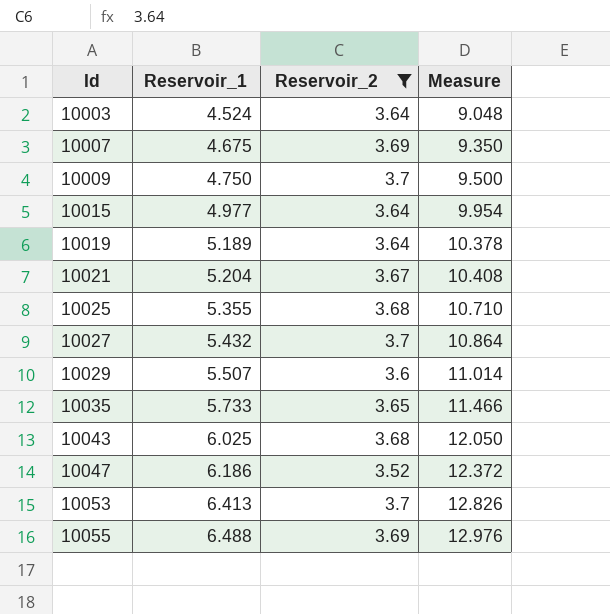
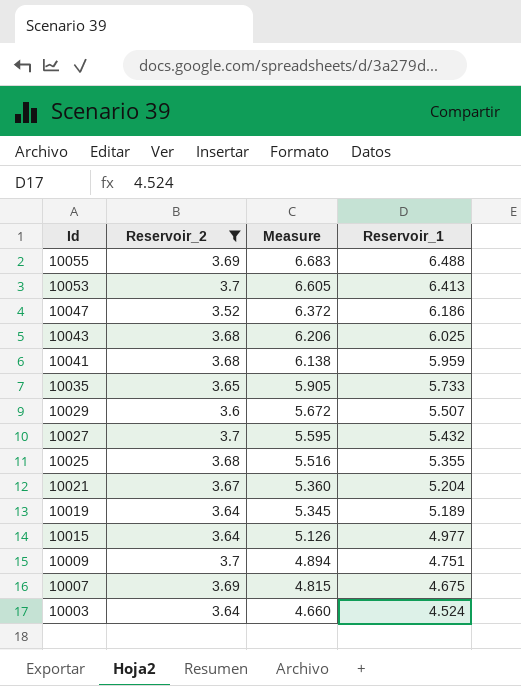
row order: Id ascending -> Id descending
column Measure | formula: [Reservoir_1] * 2 -> [Reservoir_1] * 1.03
column Reservoir_1 | position: 2 -> 4
row 10041: none -> 3.68 | 6.138 | 5.959
10009 | Reservoir_1: 4.750 -> 4.751

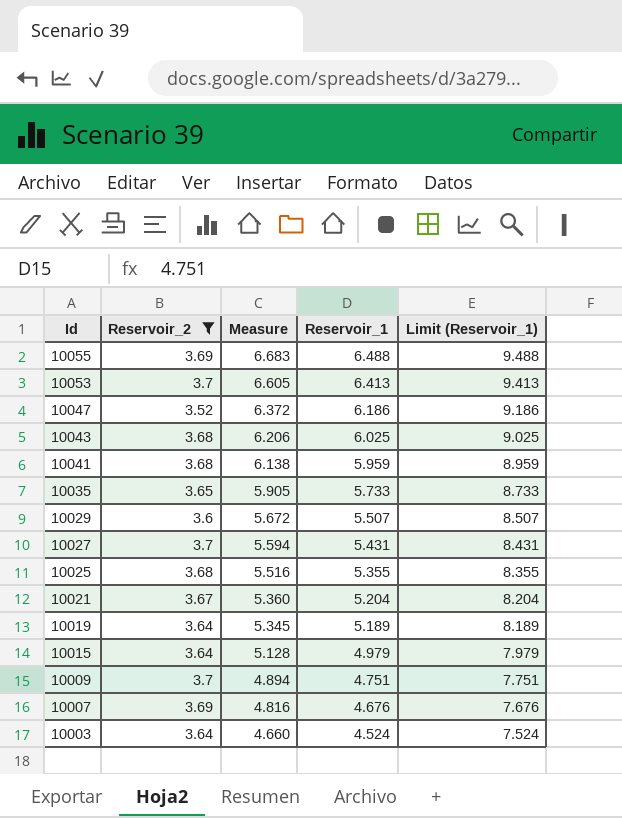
column Limit (Reservoir_1) | formula: none -> [Reservoir_1] + 3
10027 | Measure: 5.595 -> 5.594
10027 | Reservoir_1: 5.432 -> 5.431
10015 | Measure: 5.126 -> 5.128
10015 | Reservoir_1: 4.977 -> 4.979
10007 | Measure: 4.815 -> 4.816
10007 | Reservoir_1: 4.675 -> 4.676

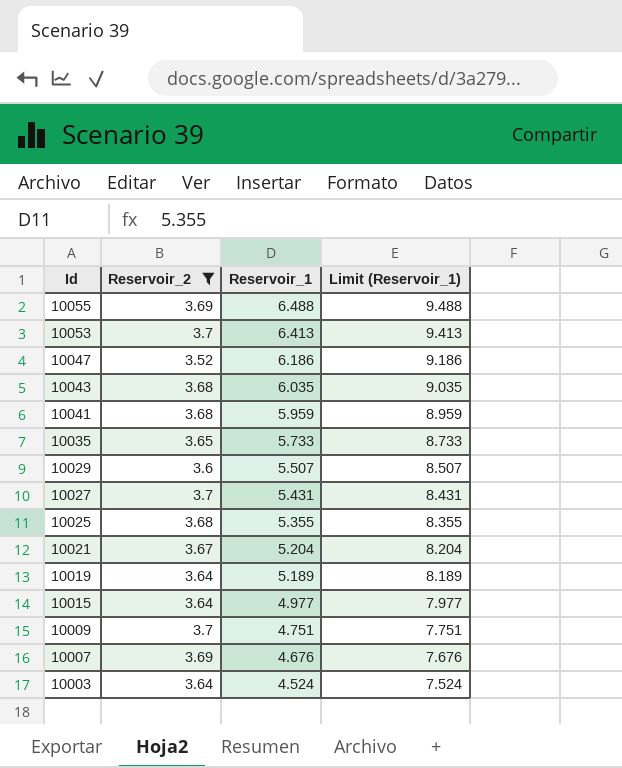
column Measure | formula: [Reservoir_1] * 1.03 -> none
10043 | Reservoir_1: 6.025 -> 6.035
10043 | Limit (Reservoir_1): 9.025 -> 9.035
10015 | Reservoir_1: 4.979 -> 4.977
10015 | Limit (Reservoir_1): 7.979 -> 7.977

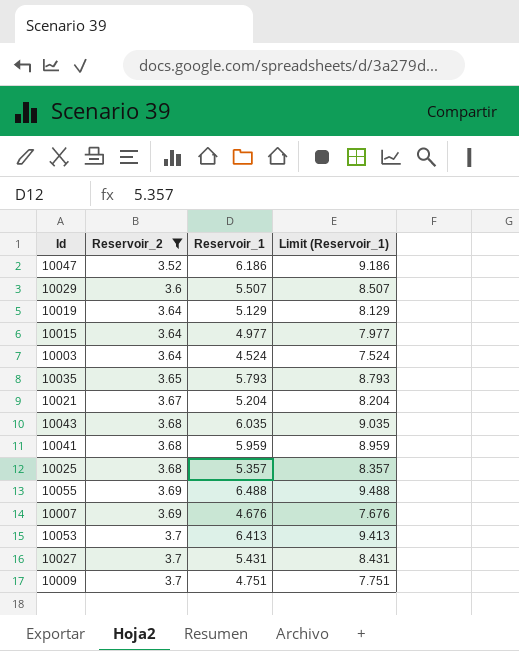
row order: Id descending -> Reservoir_2 ascending
10019 | Reservoir_1: 5.189 -> 5.129
10019 | Limit (Reservoir_1): 8.189 -> 8.129
10035 | Reservoir_1: 5.733 -> 5.793
10035 | Limit (Reservoir_1): 8.733 -> 8.793
10025 | Reservoir_1: 5.355 -> 5.357
10025 | Limit (Reservoir_1): 8.355 -> 8.357

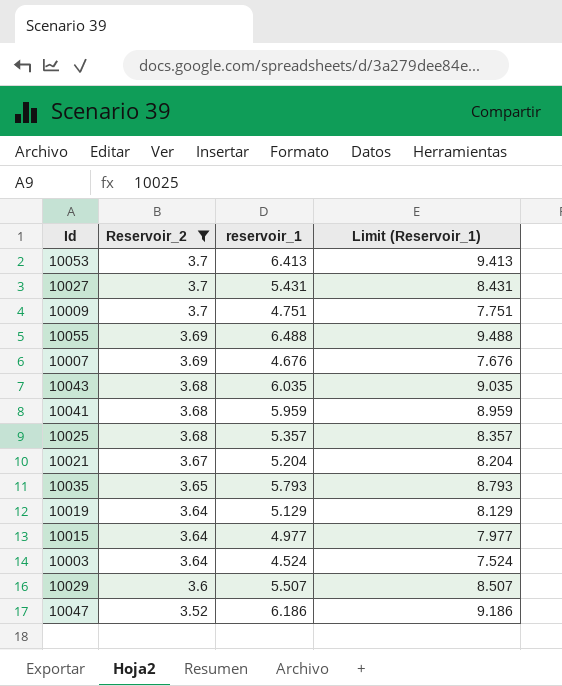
row order: Reservoir_2 ascending -> Reservoir_2 descending
column name: Reservoir_1 -> reservoir_1

